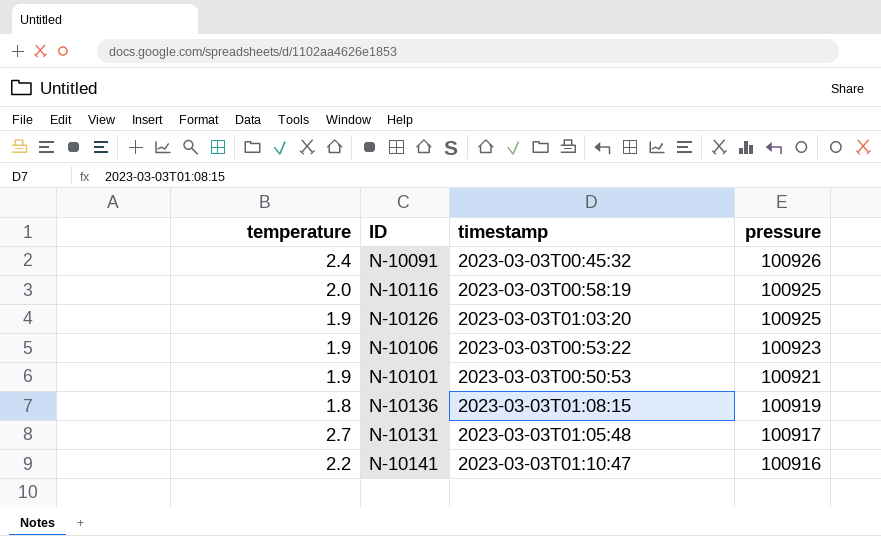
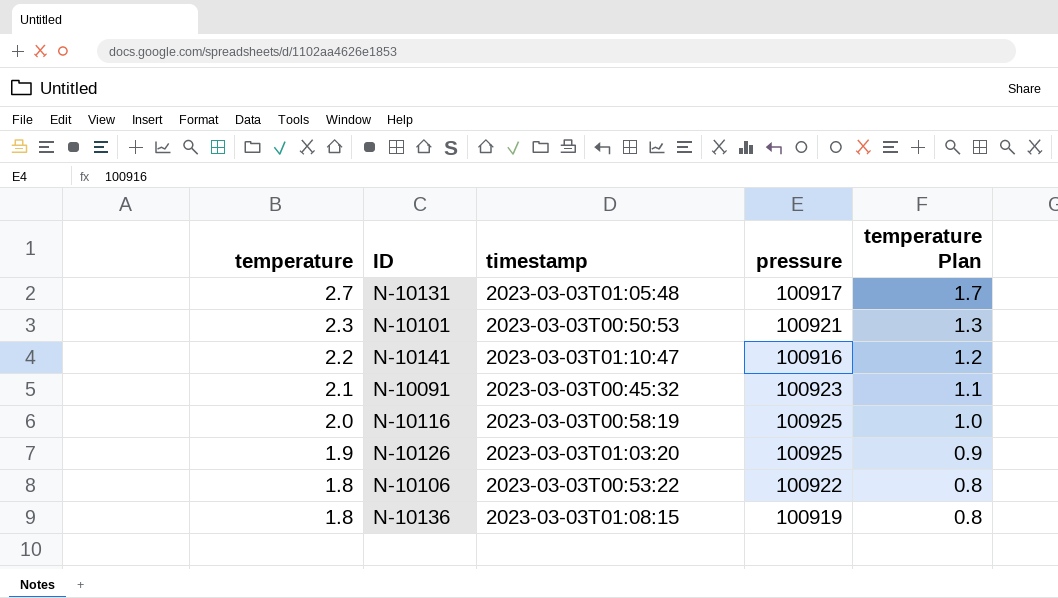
row order: pressure descending -> temperature descending
column temperature Plan | formula: none -> [temperature] - 1
N-10101 | temperature: 1.9 -> 2.3
N-10091 | temperature: 2.4 -> 2.1
N-10091 | pressure: 100926 -> 100923
N-10106 | temperature: 1.9 -> 1.8
N-10106 | pressure: 100923 -> 100922

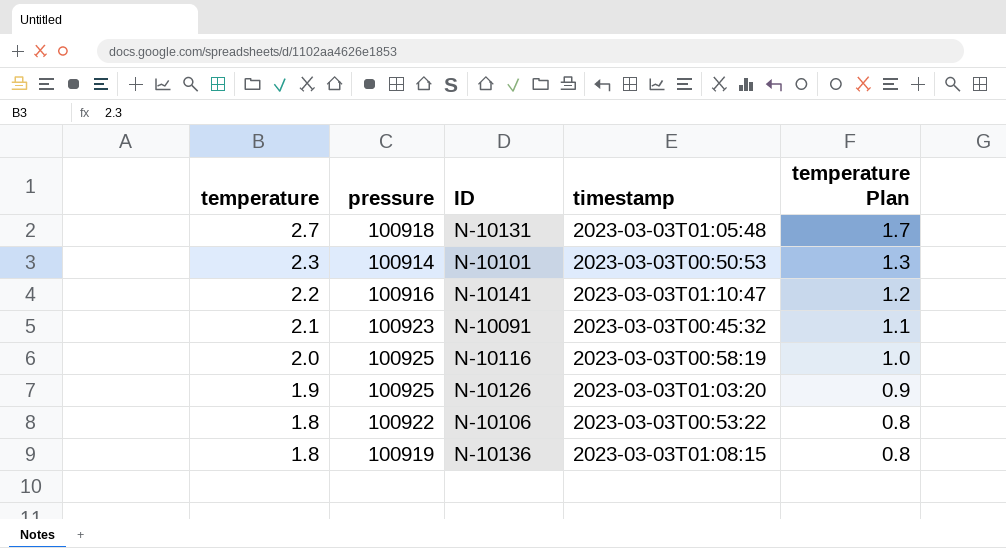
column pressure | position: 4 -> 2
N-10131 | pressure: 100917 -> 100918
N-10101 | pressure: 100921 -> 100914

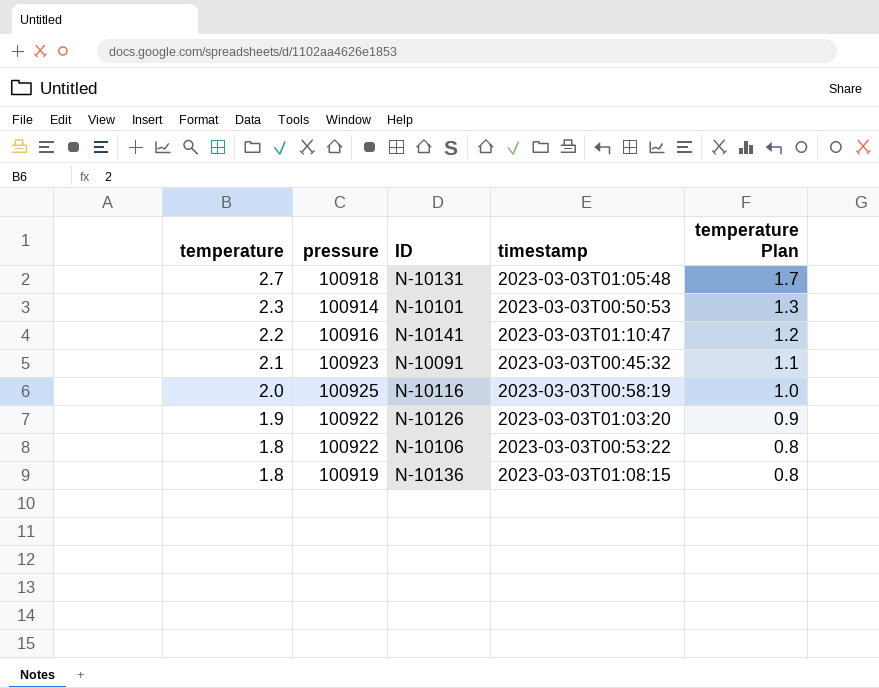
N-10126 | pressure: 100925 -> 100922

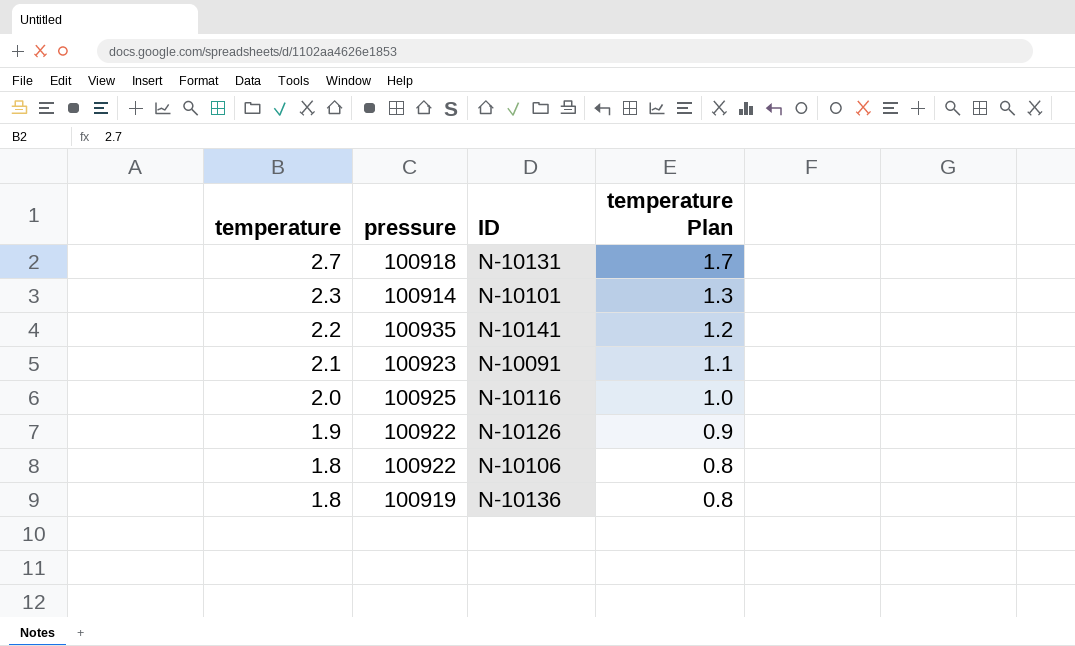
column timestamp | position: 4 -> none
N-10141 | pressure: 100916 -> 100935

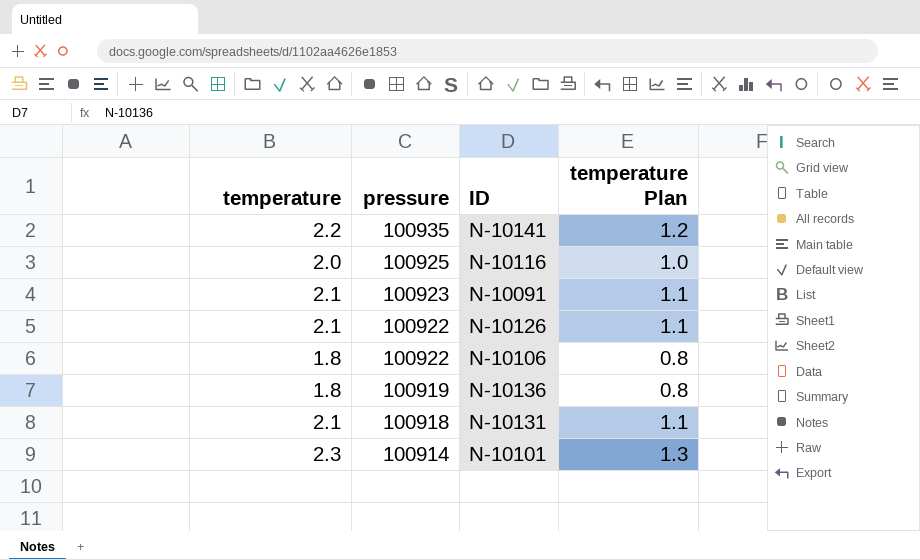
row order: temperature descending -> pressure descending
N-10126 | temperature: 1.9 -> 2.1
N-10126 | temperature Plan: 0.9 -> 1.1
N-10131 | temperature: 2.7 -> 2.1
N-10131 | temperature Plan: 1.7 -> 1.1

